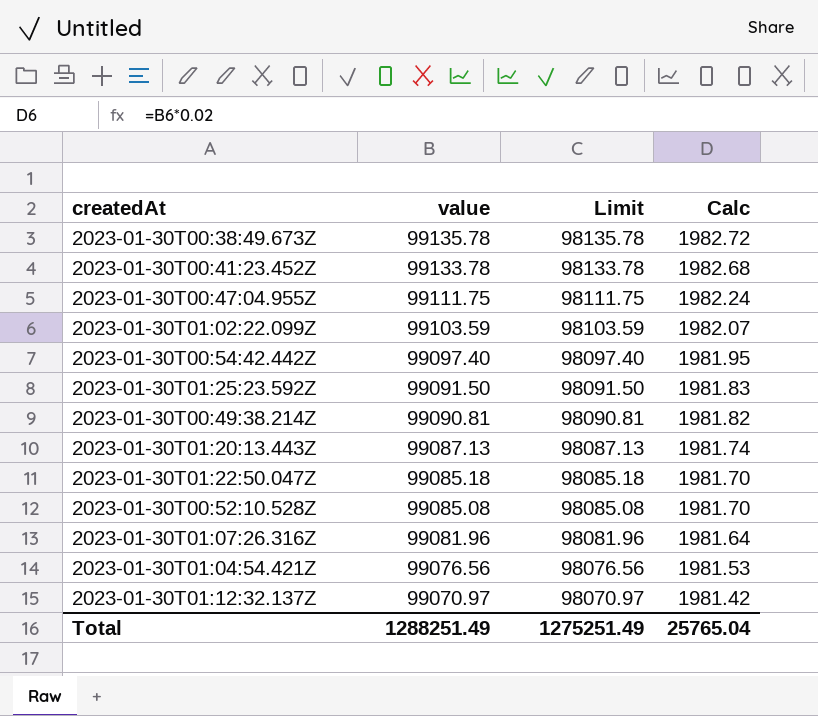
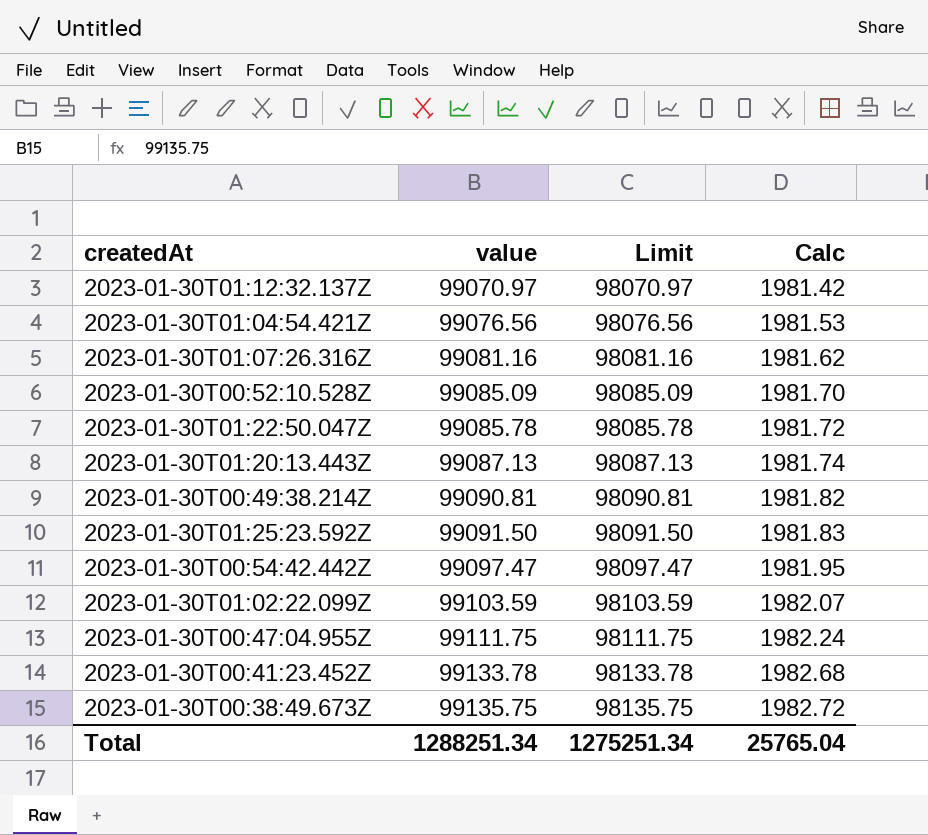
row order: value descending -> value ascending
2023-01-30T01:07:26.316Z | value: 99081.96 -> 99081.16
2023-01-30T01:07:26.316Z | Limit: 98081.96 -> 98081.16
2023-01-30T01:07:26.316Z | Calc: 1981.64 -> 1981.62
2023-01-30T00:52:10.528Z | value: 99085.08 -> 99085.09
2023-01-30T00:52:10.528Z | Limit: 98085.08 -> 98085.09
2023-01-30T01:22:50.047Z | value: 99085.18 -> 99085.78
2023-01-30T01:22:50.047Z | Limit: 98085.18 -> 98085.78
2023-01-30T01:22:50.047Z | Calc: 1981.70 -> 1981.72
2023-01-30T00:54:42.442Z | value: 99097.40 -> 99097.47
2023-01-30T00:54:42.442Z | Limit: 98097.40 -> 98097.47
2023-01-30T00:38:49.673Z | value: 99135.78 -> 99135.75
2023-01-30T00:38:49.673Z | Limit: 98135.78 -> 98135.75
Total | value: 1288251.49 -> 1288251.34
Total | Limit: 1275251.49 -> 1275251.34

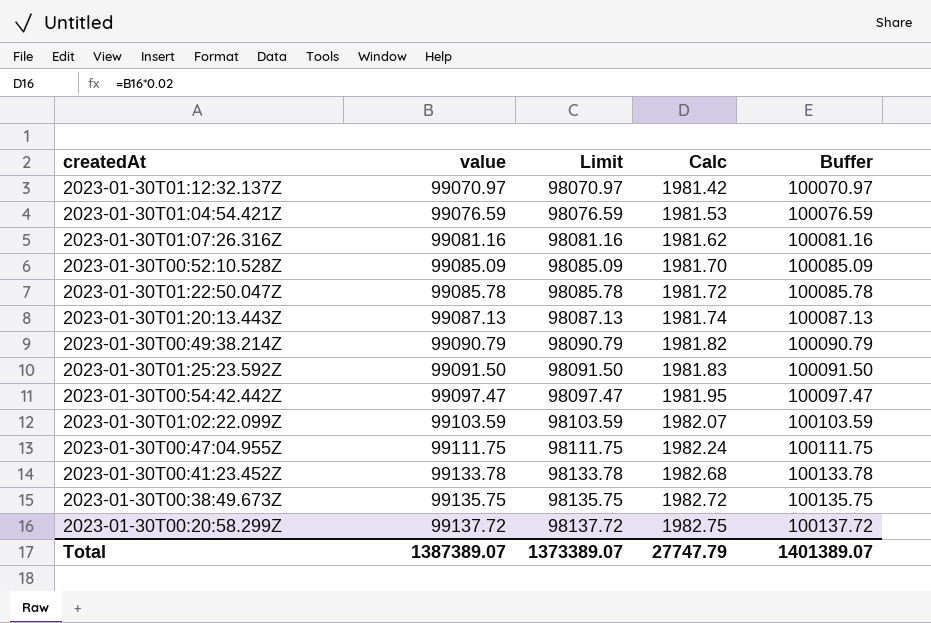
column Buffer | formula: none -> [value] + 1000
2023-01-30T01:04:54.421Z | value: 99076.56 -> 99076.59
2023-01-30T01:04:54.421Z | Limit: 98076.56 -> 98076.59
2023-01-30T00:49:38.214Z | value: 99090.81 -> 99090.79
2023-01-30T00:49:38.214Z | Limit: 98090.81 -> 98090.79
row 2023-01-30T00:20:58.299Z: none -> 99137.72 | 98137.72 | 1982.75 | 100137.72
Total | value: 1288251.34 -> 1387389.07
Total | Limit: 1275251.34 -> 1373389.07
Total | Calc: 25765.04 -> 27747.79

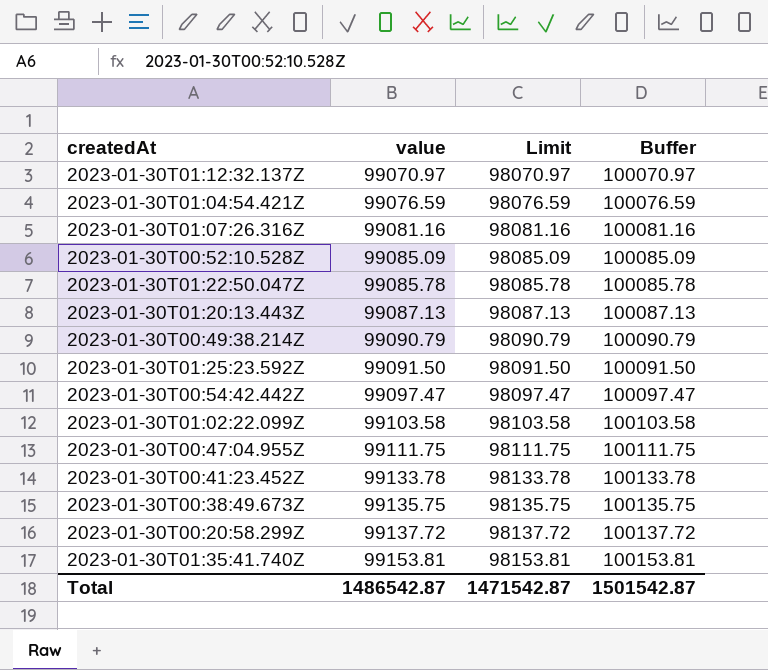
column Calc | formula: [value] * 0.02 -> none
2023-01-30T01:02:22.099Z | value: 99103.59 -> 99103.58
2023-01-30T01:02:22.099Z | Limit: 98103.59 -> 98103.58
2023-01-30T01:02:22.099Z | Buffer: 100103.59 -> 100103.58
row 2023-01-30T01:35:41.740Z: none -> 99153.81 | 98153.81 | 100153.81
Total | value: 1387389.07 -> 1486542.87
Total | Limit: 1373389.07 -> 1471542.87
Total | Buffer: 1401389.07 -> 1501542.87

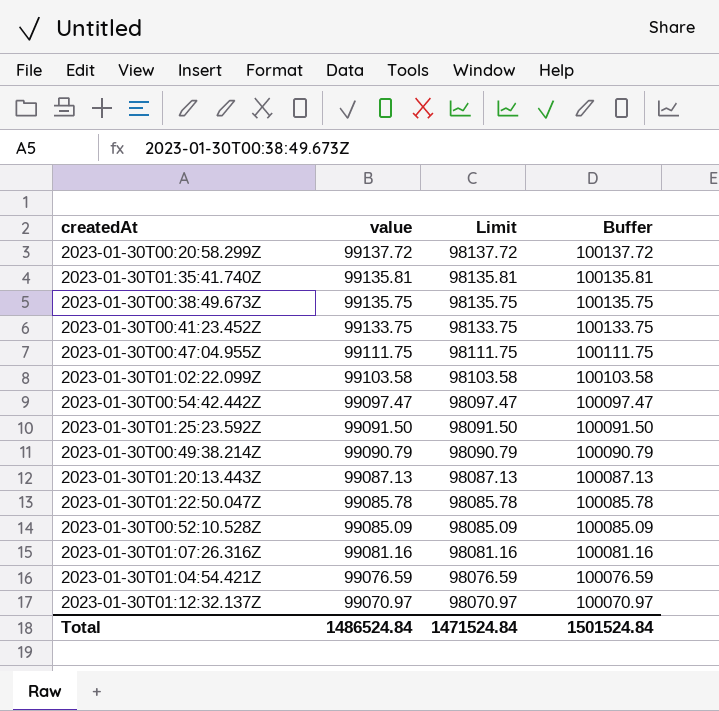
row order: value ascending -> value descending
2023-01-30T01:35:41.740Z | value: 99153.81 -> 99135.81
2023-01-30T01:35:41.740Z | Limit: 98153.81 -> 98135.81
2023-01-30T01:35:41.740Z | Buffer: 100153.81 -> 100135.81
2023-01-30T00:41:23.452Z | value: 99133.78 -> 99133.75
2023-01-30T00:41:23.452Z | Limit: 98133.78 -> 98133.75
2023-01-30T00:41:23.452Z | Buffer: 100133.78 -> 100133.75
Total | value: 1486542.87 -> 1486524.84
Total | Limit: 1471542.87 -> 1471524.84
Total | Buffer: 1501542.87 -> 1501524.84

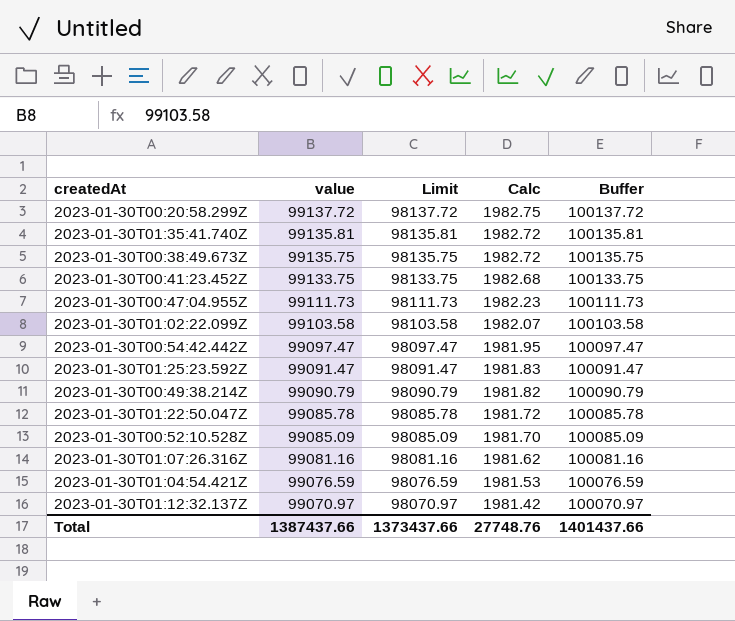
column Calc | formula: none -> [value] * 0.02
row 2023-01-30T01:20:13.443Z: 99087.13 | 98087.13 | 100087.13 -> none
2023-01-30T00:47:04.955Z | value: 99111.75 -> 99111.73
2023-01-30T00:47:04.955Z | Limit: 98111.75 -> 98111.73
2023-01-30T00:47:04.955Z | Buffer: 100111.75 -> 100111.73
2023-01-30T01:25:23.592Z | value: 99091.50 -> 99091.47
2023-01-30T01:25:23.592Z | Limit: 98091.50 -> 98091.47
2023-01-30T01:25:23.592Z | Buffer: 100091.50 -> 100091.47
Total | value: 1486524.84 -> 1387437.66
Total | Limit: 1471524.84 -> 1373437.66
Total | Buffer: 1501524.84 -> 1401437.66

